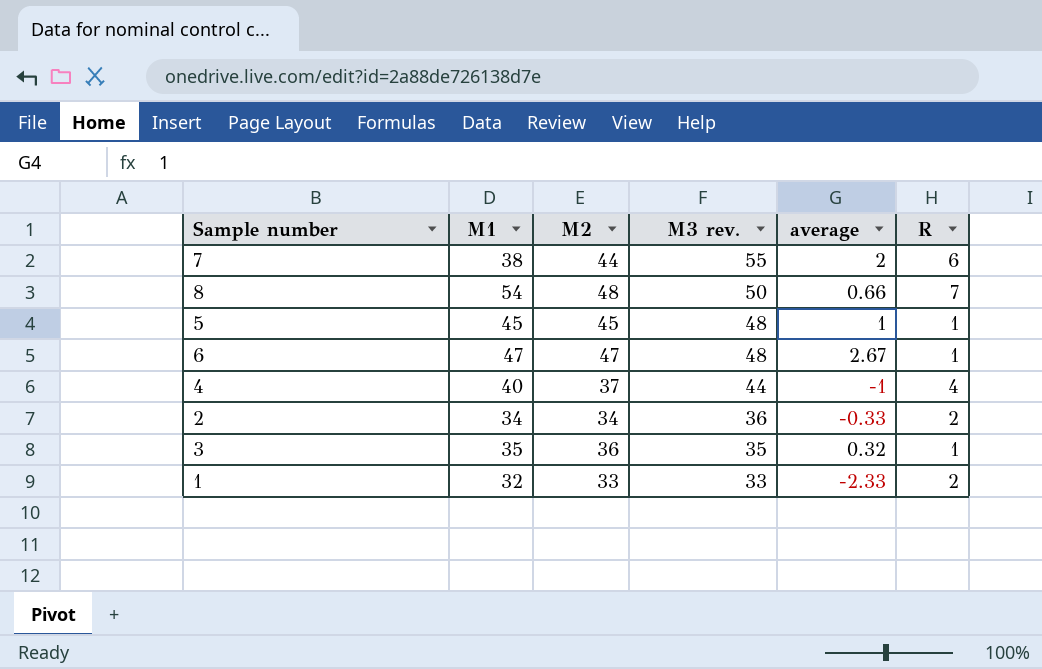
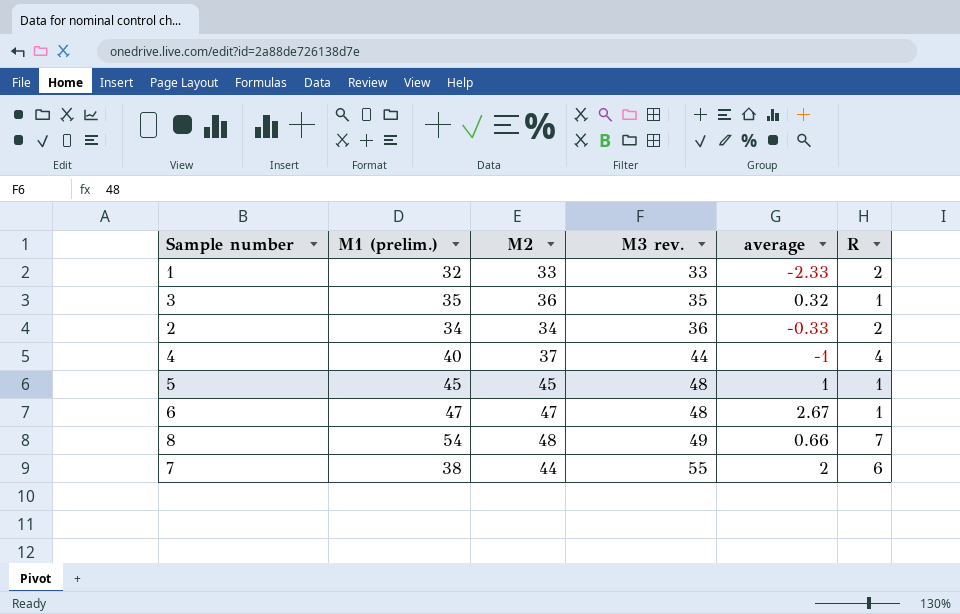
row order: M3 rev. descending -> M3 rev. ascending
column name: M1 -> M1 (prelim.)
8 | M3 rev.: 50 -> 49

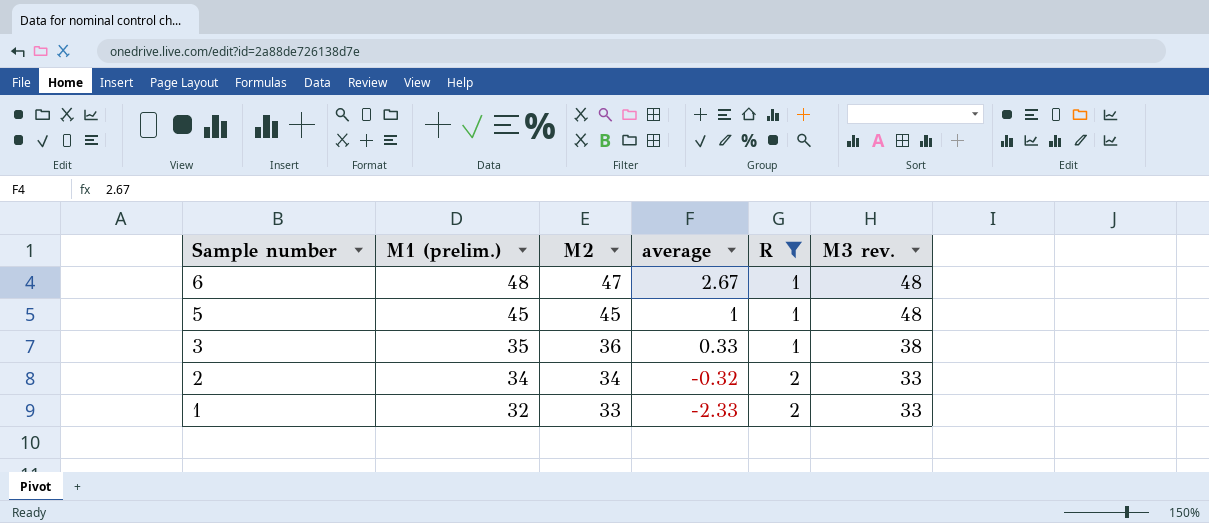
filter: none -> R <= 2
row order: M3 rev. ascending -> Sample number descending
column M3 rev. | position: 4 -> 6
6 | M1 (prelim.): 47 -> 48
3 | average: 0.32 -> 0.33
3 | M3 rev.: 35 -> 38
2 | average: -0.33 -> -0.32
2 | M3 rev.: 36 -> 33

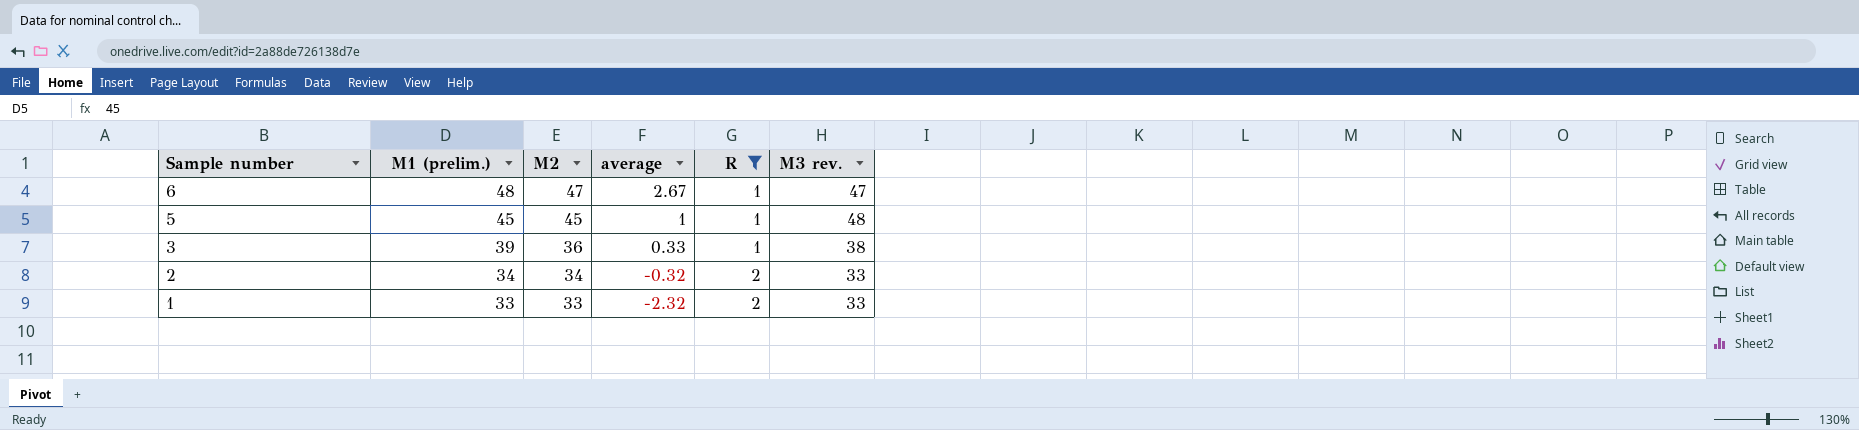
6 | M3 rev.: 48 -> 47
3 | M1 (prelim.): 35 -> 39
1 | M1 (prelim.): 32 -> 33
1 | average: -2.33 -> -2.32

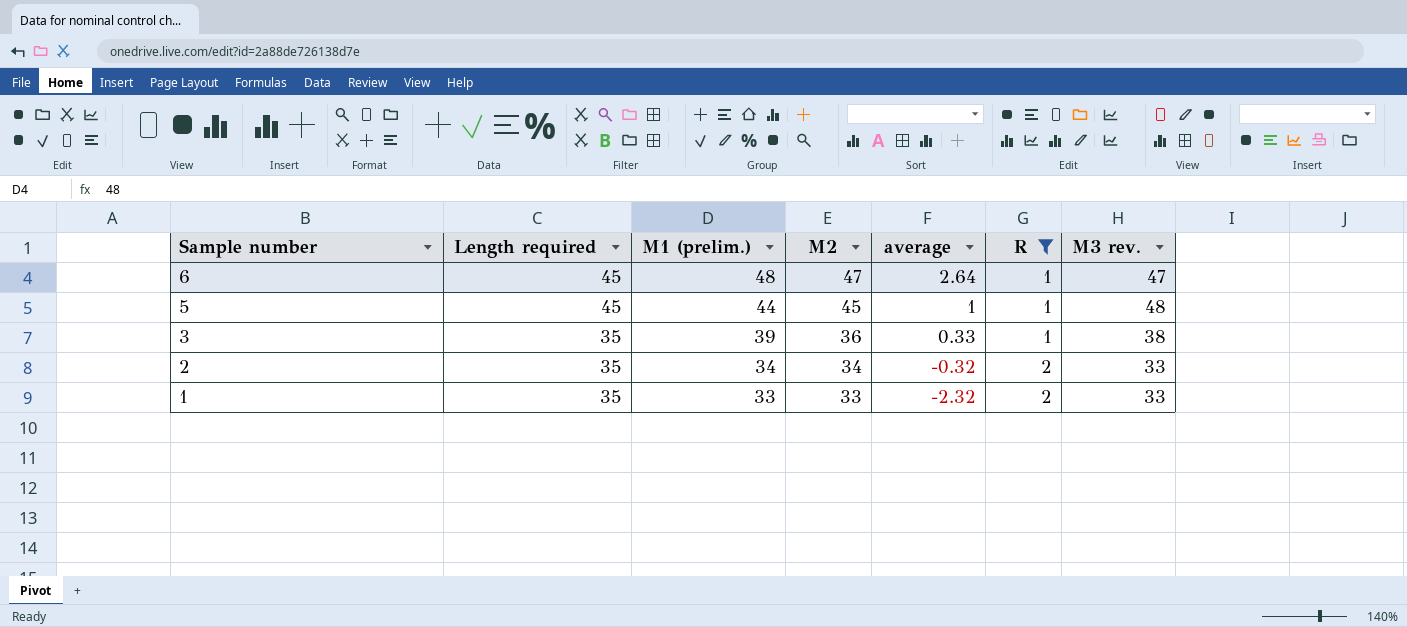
column Length required | position: none -> 2
6 | average: 2.67 -> 2.64
5 | M1 (prelim.): 45 -> 44

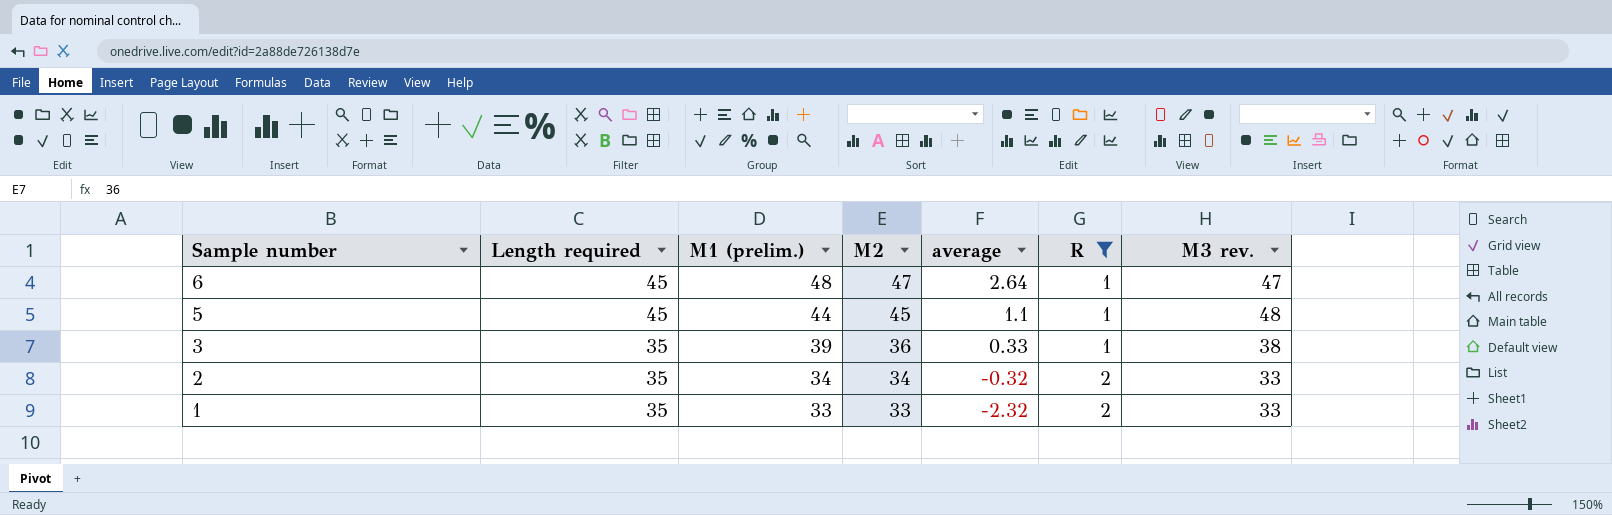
5 | average: 1 -> 1.1

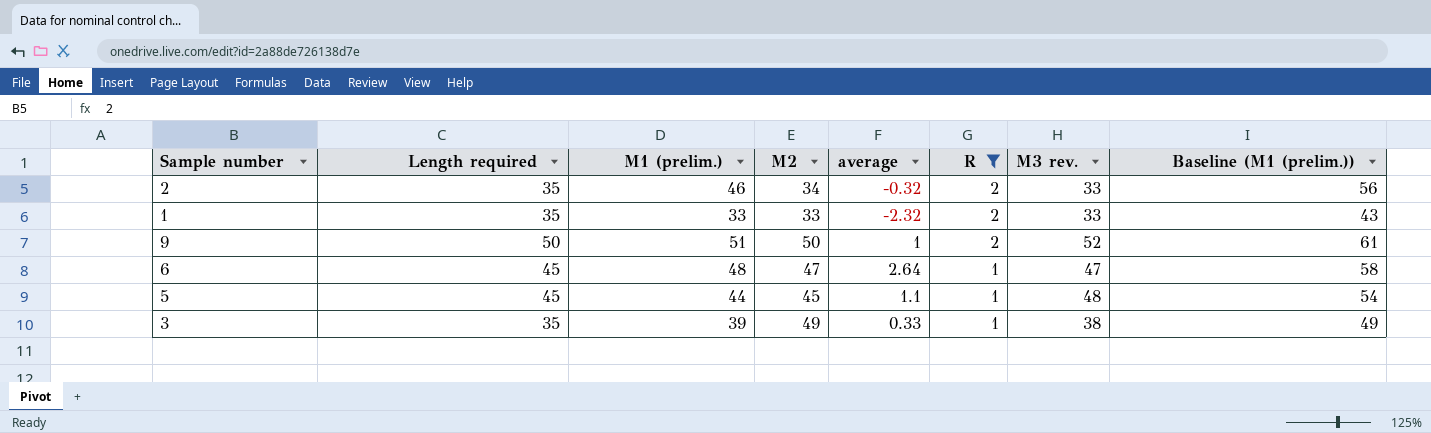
row order: Sample number descending -> R descending
column Baseline (M1 (prelim.)) | formula: none -> [M1 (prelim.)] + 10
2 | M1 (prelim.): 34 -> 46
row 9: none -> 50 | 51 | 50 | 1 | 2 | 52 | 61
3 | M2: 36 -> 49

